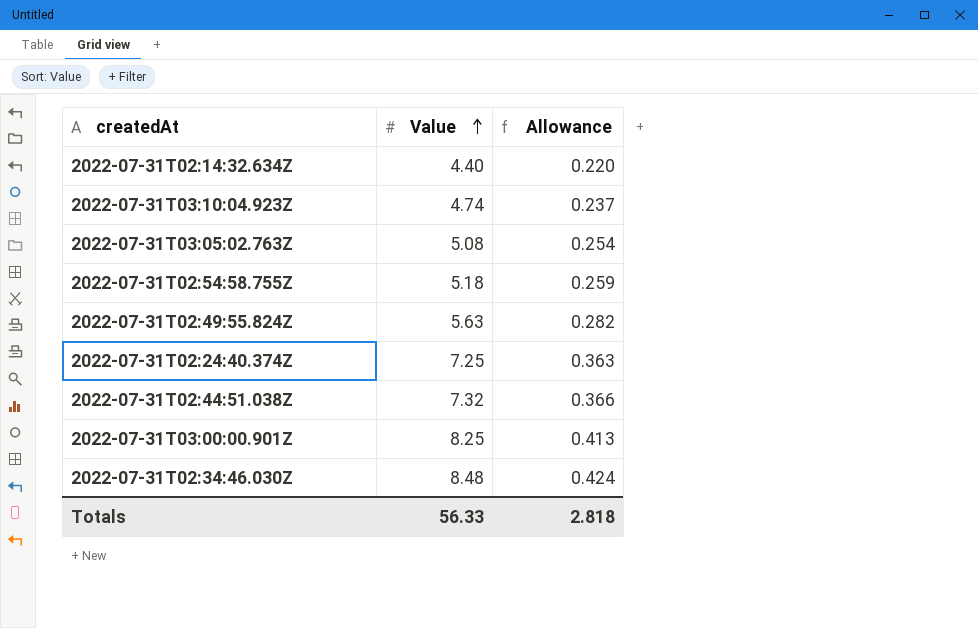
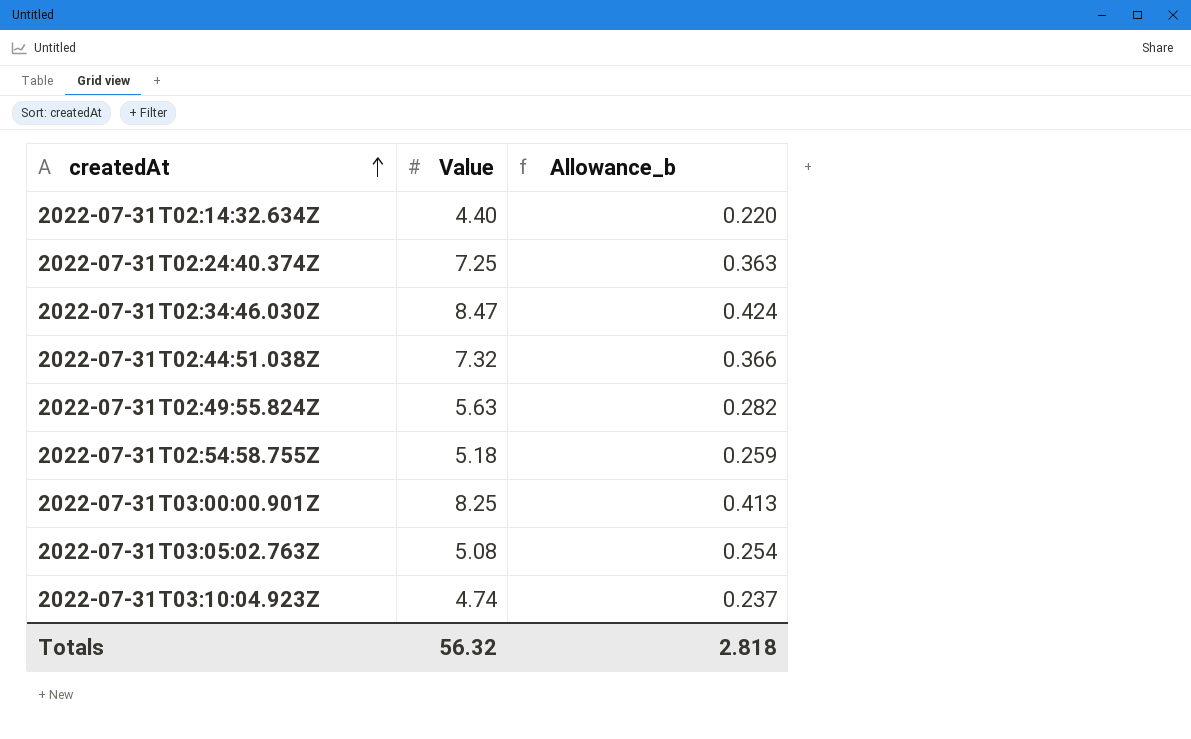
row order: Value ascending -> createdAt ascending
column name: Allowance -> Allowance_b
2022-07-31T02:34:46.030Z | Value: 8.48 -> 8.47
Totals | Value: 56.33 -> 56.32

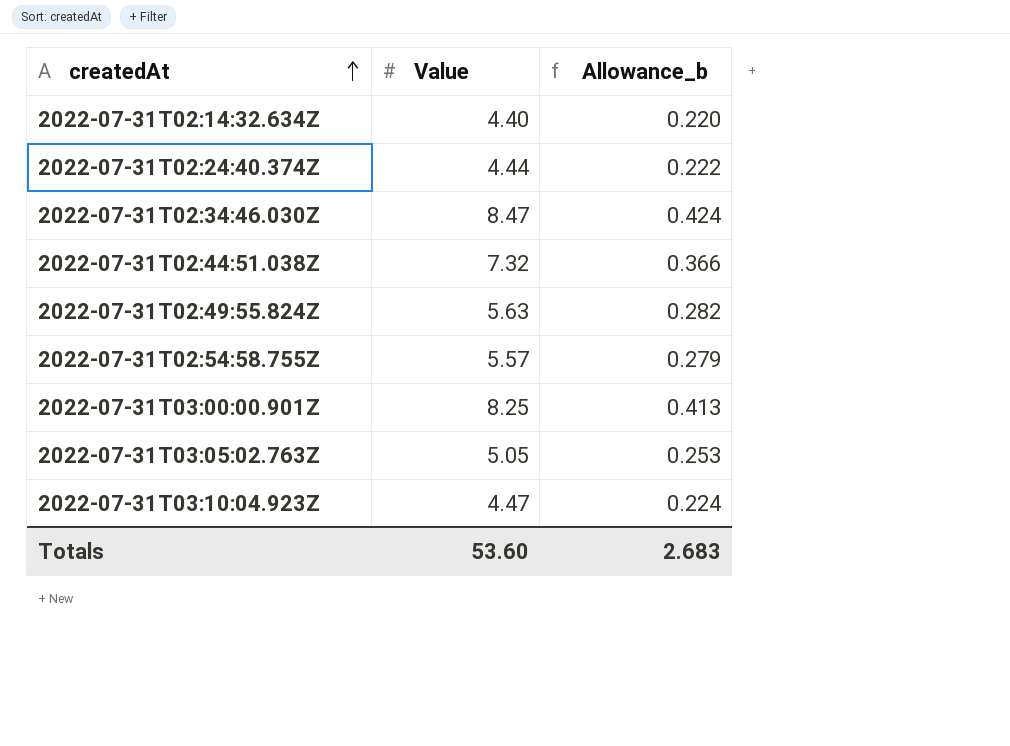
2022-07-31T02:24:40.374Z | Value: 7.25 -> 4.44
2022-07-31T02:24:40.374Z | Allowance_b: 0.363 -> 0.222
2022-07-31T02:54:58.755Z | Value: 5.18 -> 5.57
2022-07-31T02:54:58.755Z | Allowance_b: 0.259 -> 0.279
2022-07-31T03:05:02.763Z | Value: 5.08 -> 5.05
2022-07-31T03:05:02.763Z | Allowance_b: 0.254 -> 0.253
2022-07-31T03:10:04.923Z | Value: 4.74 -> 4.47
2022-07-31T03:10:04.923Z | Allowance_b: 0.237 -> 0.224
Totals | Value: 56.32 -> 53.60
Totals | Allowance_b: 2.818 -> 2.683

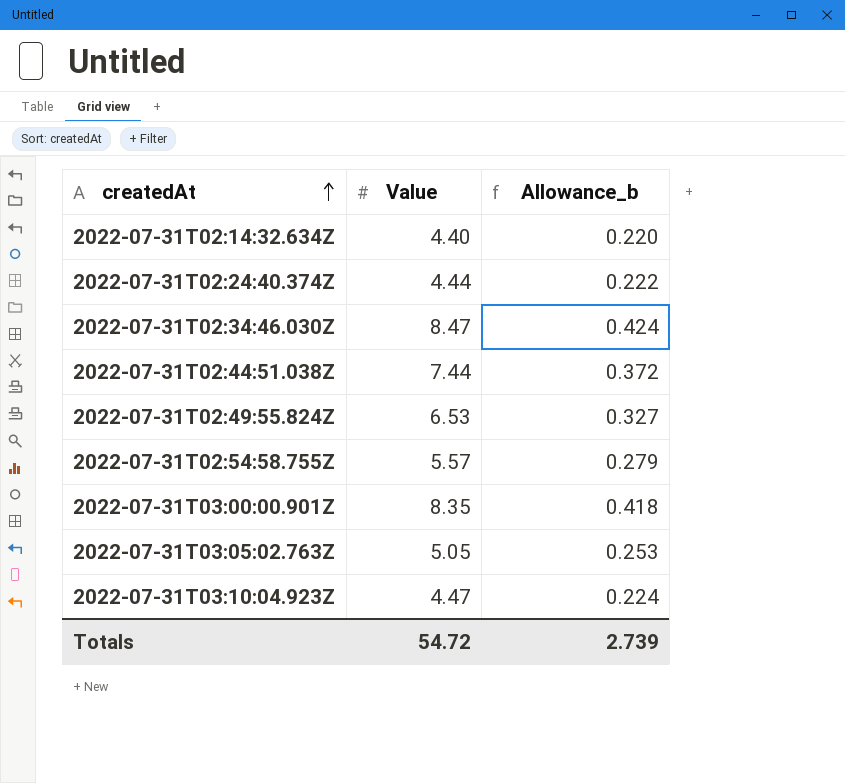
2022-07-31T02:44:51.038Z | Value: 7.32 -> 7.44
2022-07-31T02:44:51.038Z | Allowance_b: 0.366 -> 0.372
2022-07-31T02:49:55.824Z | Value: 5.63 -> 6.53
2022-07-31T02:49:55.824Z | Allowance_b: 0.282 -> 0.327
2022-07-31T03:00:00.901Z | Value: 8.25 -> 8.35
2022-07-31T03:00:00.901Z | Allowance_b: 0.413 -> 0.418
Totals | Value: 53.60 -> 54.72
Totals | Allowance_b: 2.683 -> 2.739

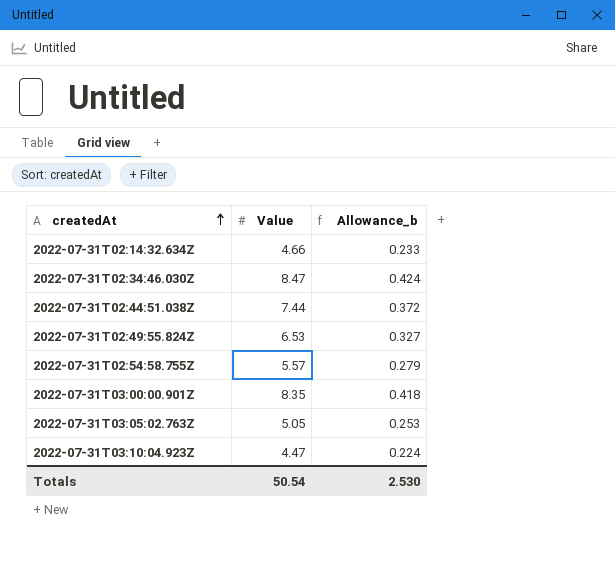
row 2022-07-31T02:24:40.374Z: 4.44 | 0.222 -> none
2022-07-31T02:14:32.634Z | Value: 4.40 -> 4.66
2022-07-31T02:14:32.634Z | Allowance_b: 0.220 -> 0.233
Totals | Value: 54.72 -> 50.54
Totals | Allowance_b: 2.739 -> 2.530

